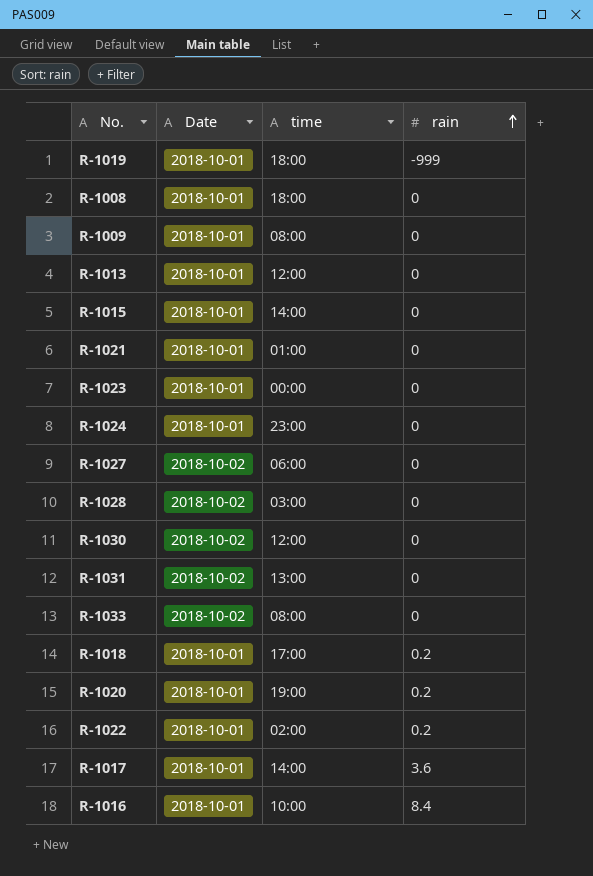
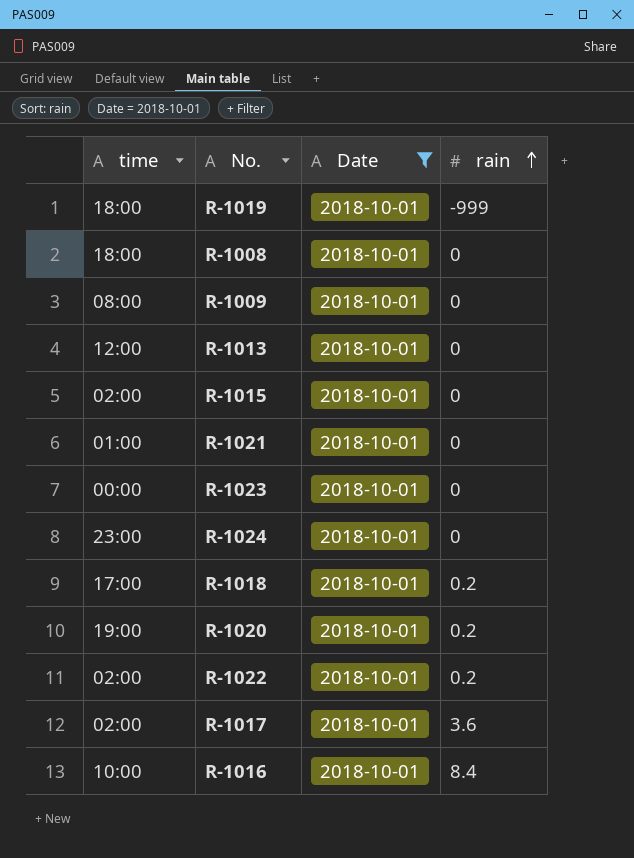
filter: none -> Date = 2018-10-01
column time | position: 3 -> 1
R-1015 | time: 14:00 -> 02:00
R-1017 | time: 14:00 -> 02:00

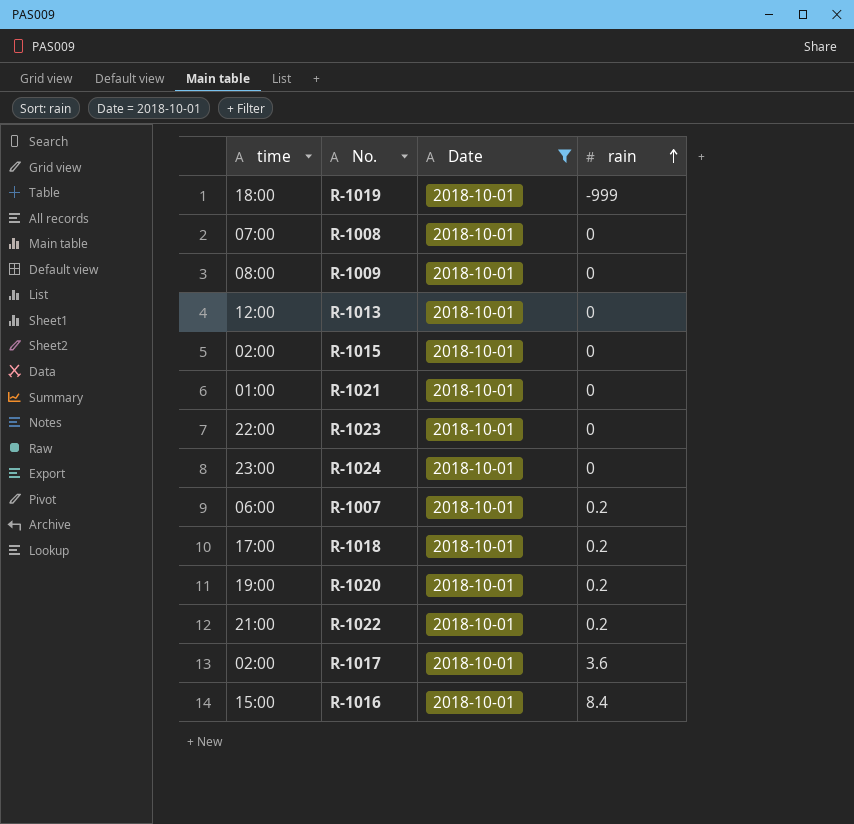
R-1008 | time: 18:00 -> 07:00
R-1023 | time: 00:00 -> 22:00
row R-1007: none -> 06:00 | 2018-10-01 | 0.2
R-1022 | time: 02:00 -> 21:00
R-1016 | time: 10:00 -> 15:00

